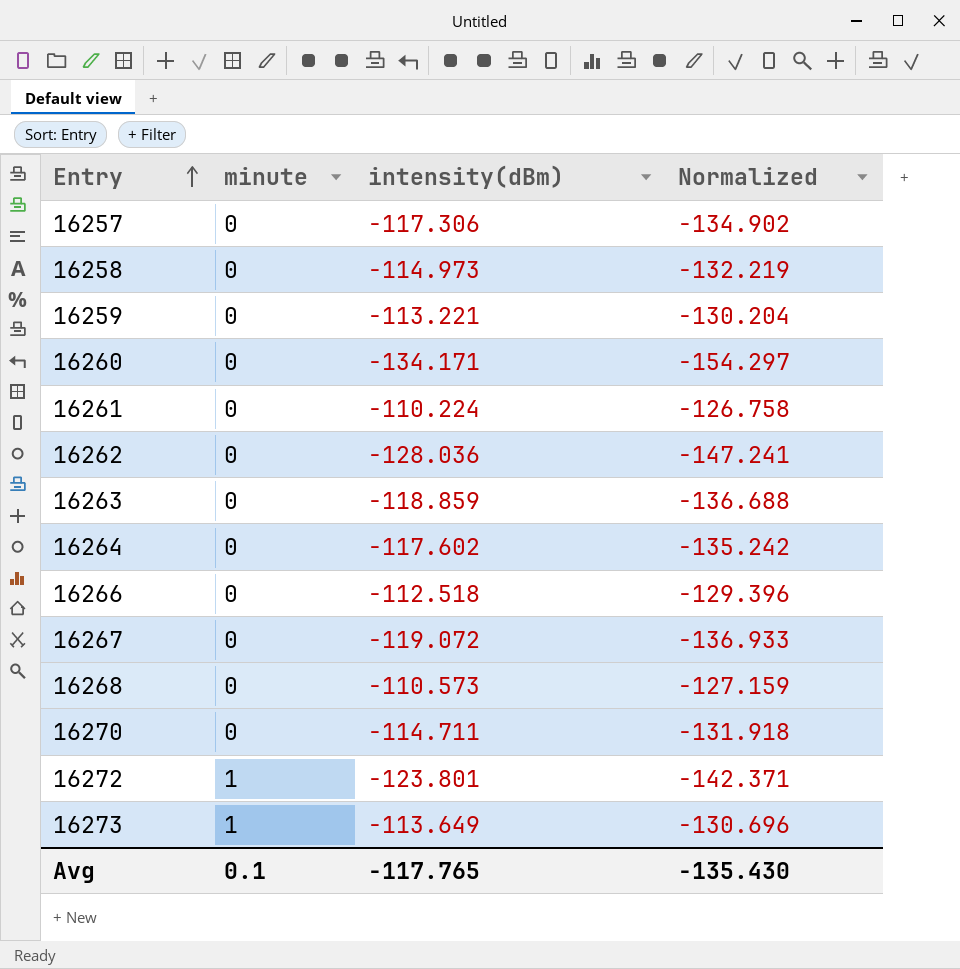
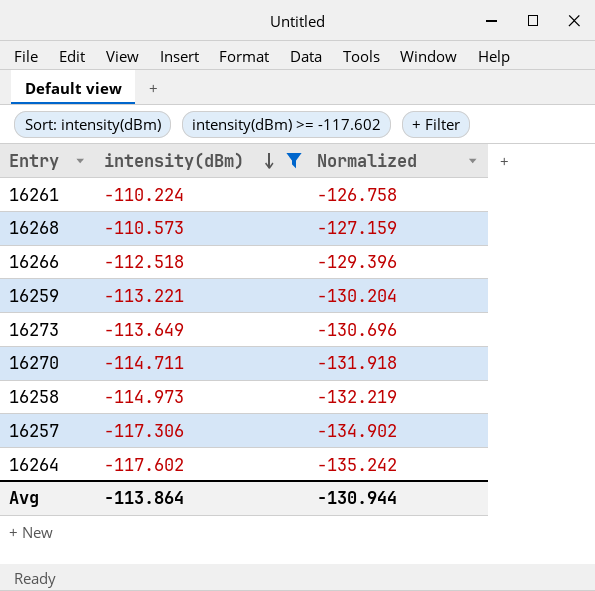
filter: none -> intensity(dBm) >= -117.602
row order: Entry ascending -> intensity(dBm) descending
column minute | position: 2 -> none
Avg | intensity(dBm): -117.765 -> -113.864
Avg | Normalized: -135.430 -> -130.944

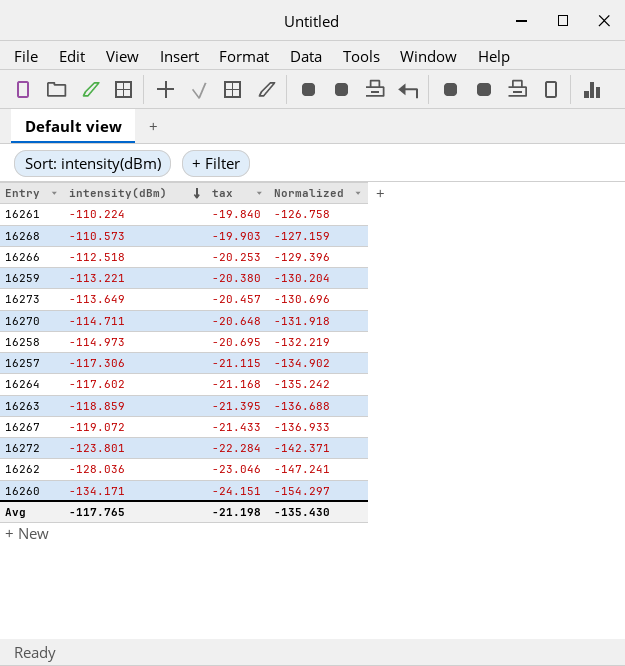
filter: intensity(dBm) >= -117.602 -> none
column tax | formula: none -> [intensity(dBm)] * 0.18
Avg | intensity(dBm): -113.864 -> -117.765
Avg | Normalized: -130.944 -> -135.430

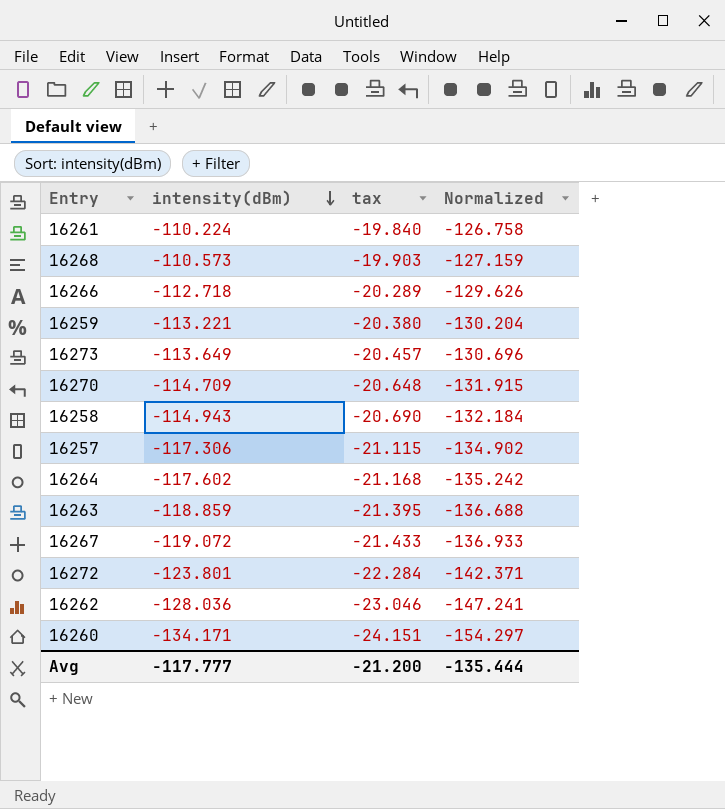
16266 | intensity(dBm): -112.518 -> -112.718
16266 | tax: -20.253 -> -20.289
16266 | Normalized: -129.396 -> -129.626
16270 | intensity(dBm): -114.711 -> -114.709
16270 | Normalized: -131.918 -> -131.915
16258 | intensity(dBm): -114.973 -> -114.943
16258 | tax: -20.695 -> -20.690
16258 | Normalized: -132.219 -> -132.184
Avg | intensity(dBm): -117.765 -> -117.777
Avg | tax: -21.198 -> -21.200
Avg | Normalized: -135.430 -> -135.444

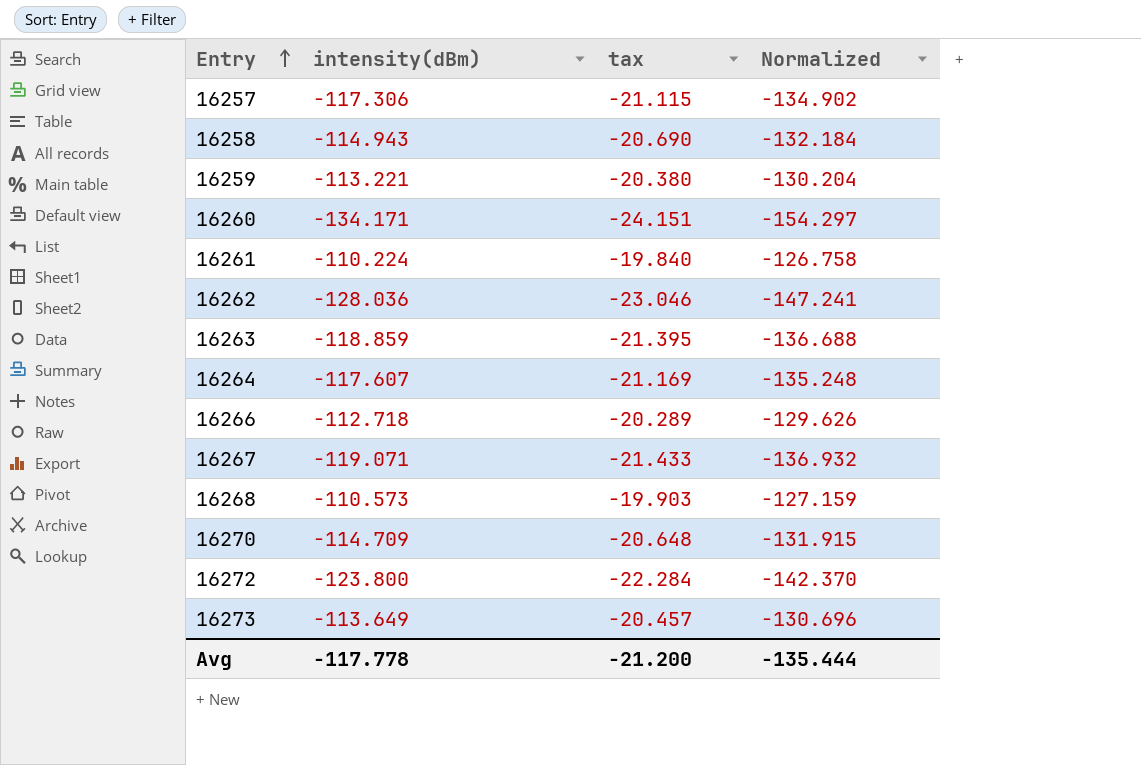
row order: intensity(dBm) descending -> Entry ascending
16264 | intensity(dBm): -117.602 -> -117.607
16264 | tax: -21.168 -> -21.169
16264 | Normalized: -135.242 -> -135.248
16267 | intensity(dBm): -119.072 -> -119.071
16267 | Normalized: -136.933 -> -136.932
16272 | intensity(dBm): -123.801 -> -123.800
16272 | Normalized: -142.371 -> -142.370
Avg | intensity(dBm): -117.777 -> -117.778

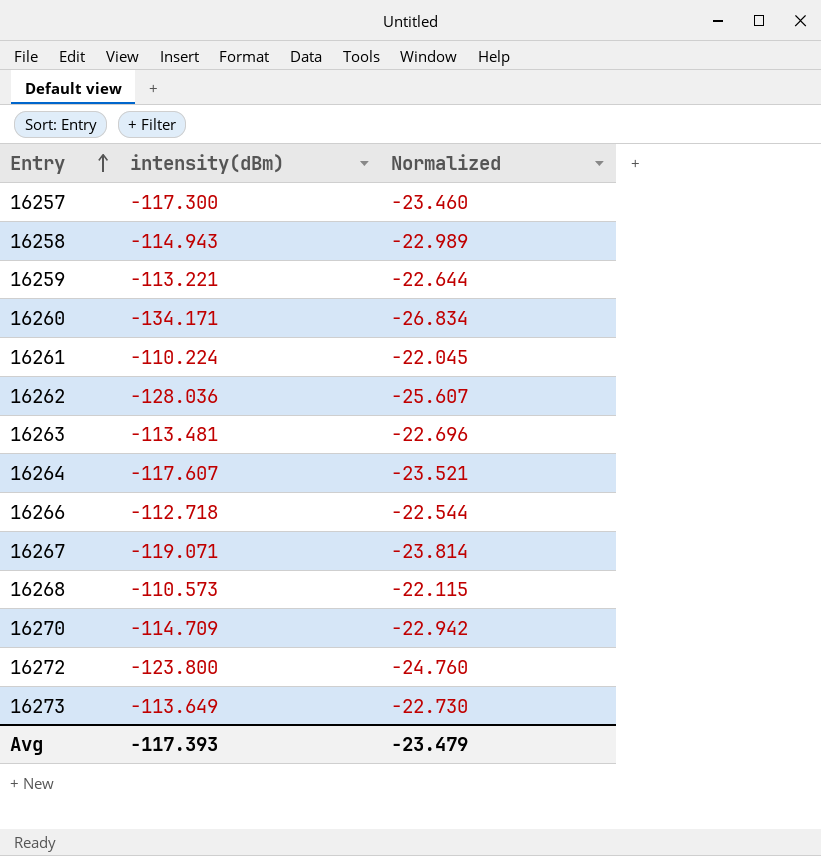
column tax | formula: [intensity(dBm)] * 0.18 -> none
column Normalized | formula: [intensity(dBm)] * 1.15 -> [intensity(dBm)] * 0.2
16257 | intensity(dBm): -117.306 -> -117.300
16263 | intensity(dBm): -118.859 -> -113.481
Avg | intensity(dBm): -117.778 -> -117.393
Avg | Normalized: -135.444 -> -23.479

